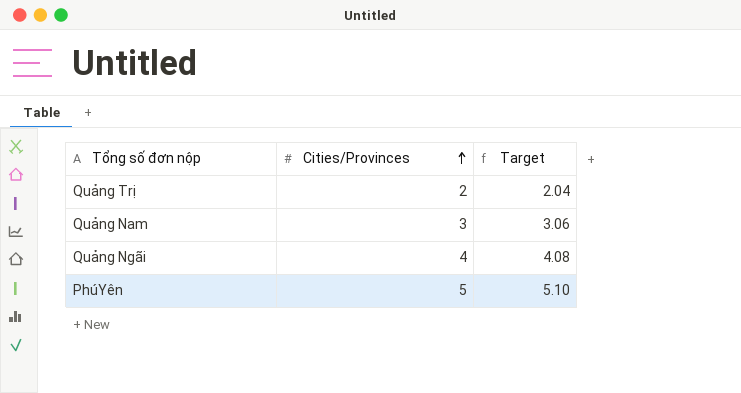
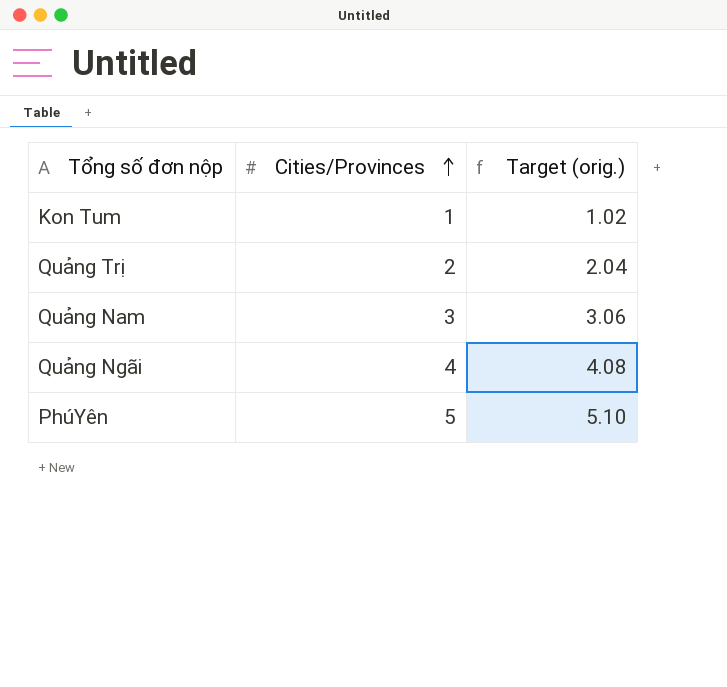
column name: Target -> Target (orig.)
row Kon Tum: none -> 1 | 1.02

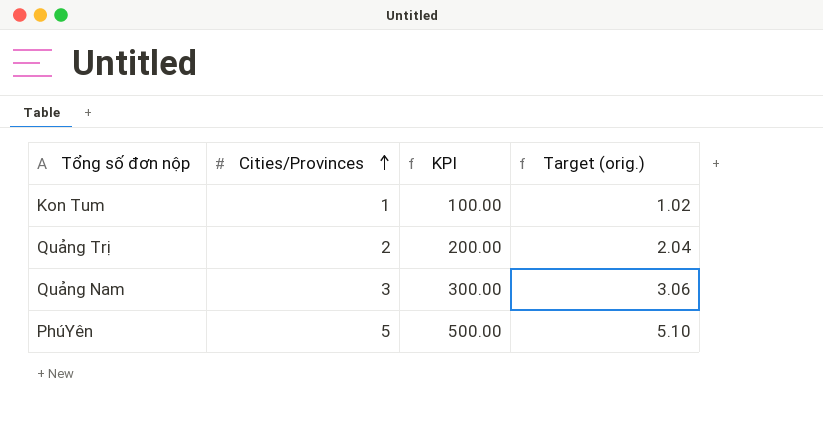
column KPI | formula: none -> [Cities/Provinces] * 100
row Quảng Ngãi: 4 | 4.08 -> none

